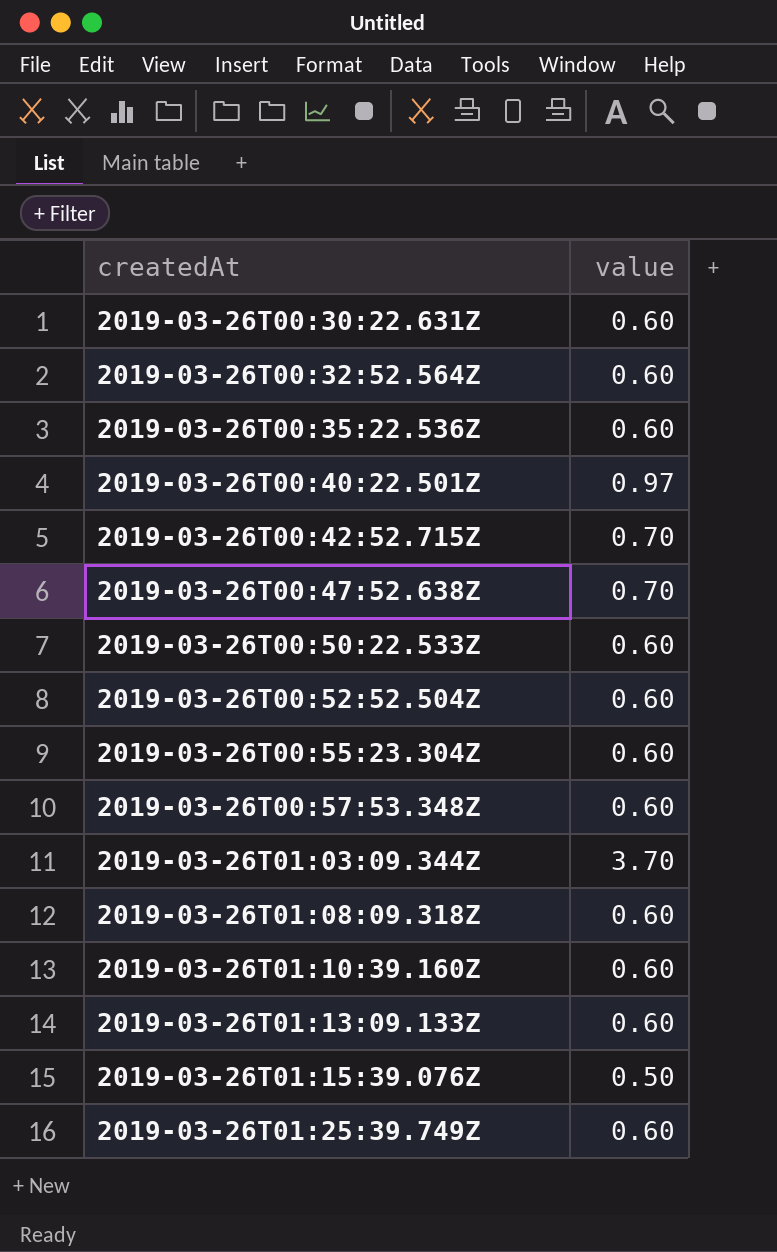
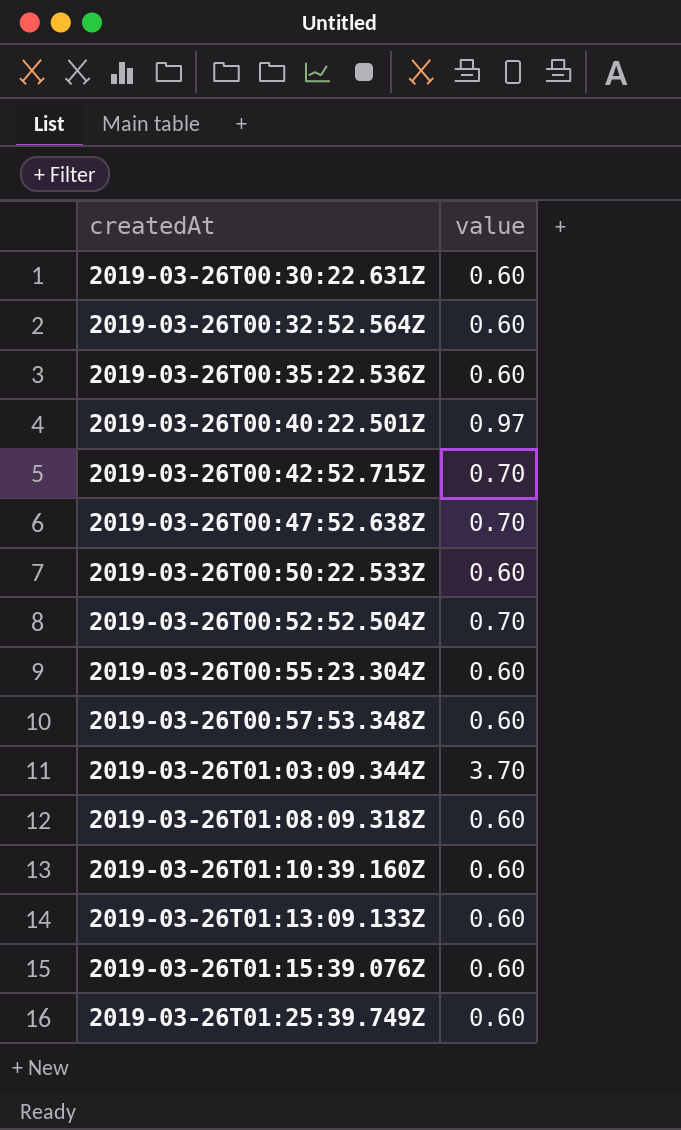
2019-03-26T00:52:52.504Z | value: 0.60 -> 0.70
2019-03-26T01:15:39.076Z | value: 0.50 -> 0.60

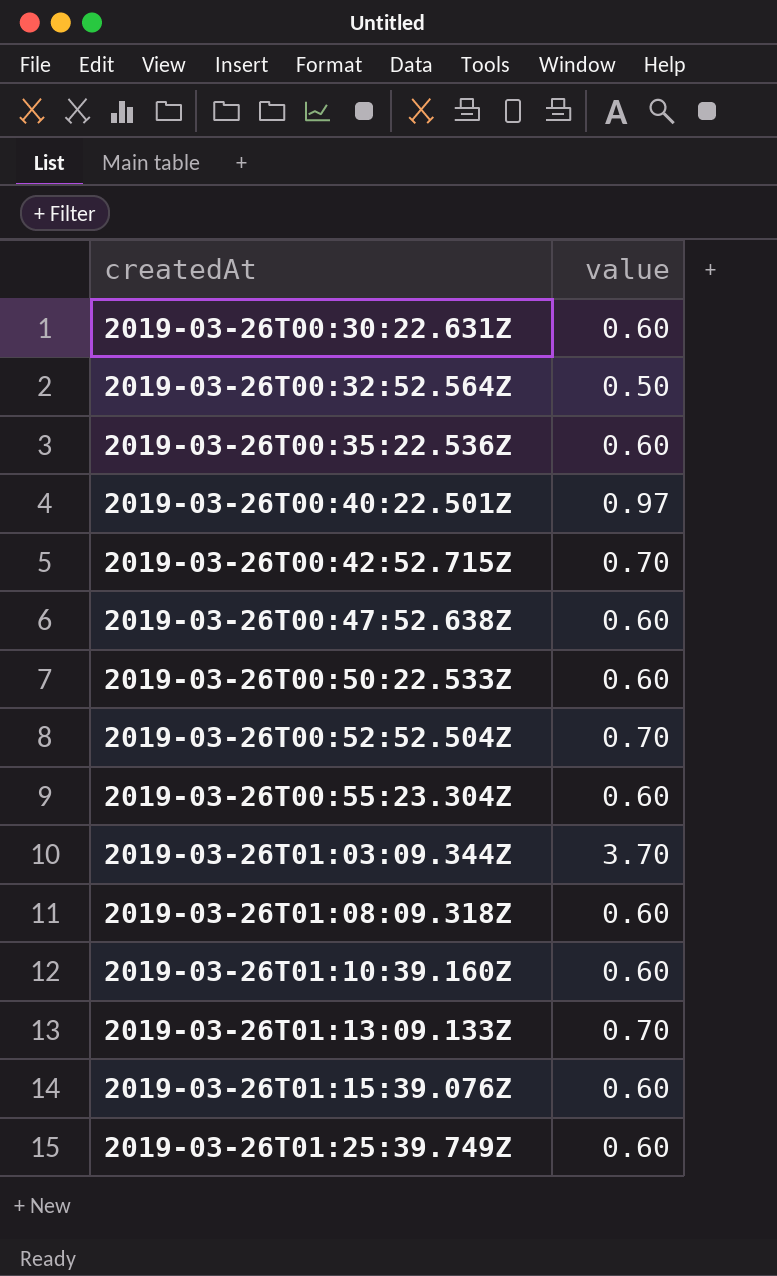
row 2019-03-26T00:57:53.348Z: 0.60 -> none
2019-03-26T00:32:52.564Z | value: 0.60 -> 0.50
2019-03-26T00:47:52.638Z | value: 0.70 -> 0.60
2019-03-26T01:13:09.133Z | value: 0.60 -> 0.70

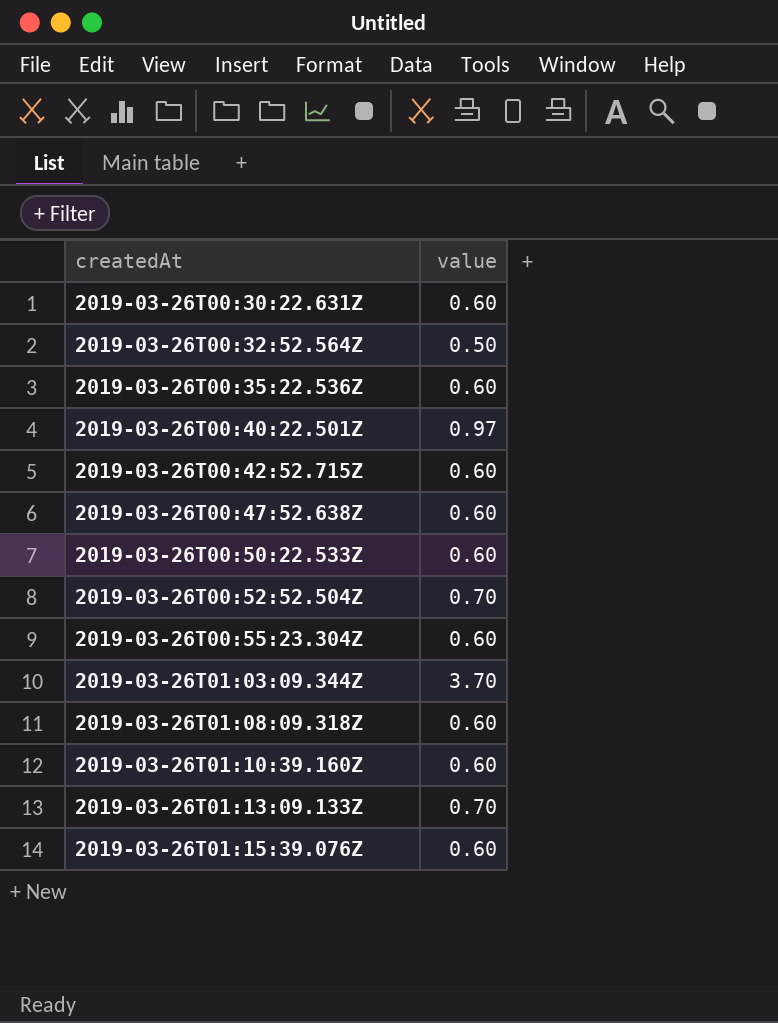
row 2019-03-26T01:25:39.749Z: 0.60 -> none
2019-03-26T00:42:52.715Z | value: 0.70 -> 0.60

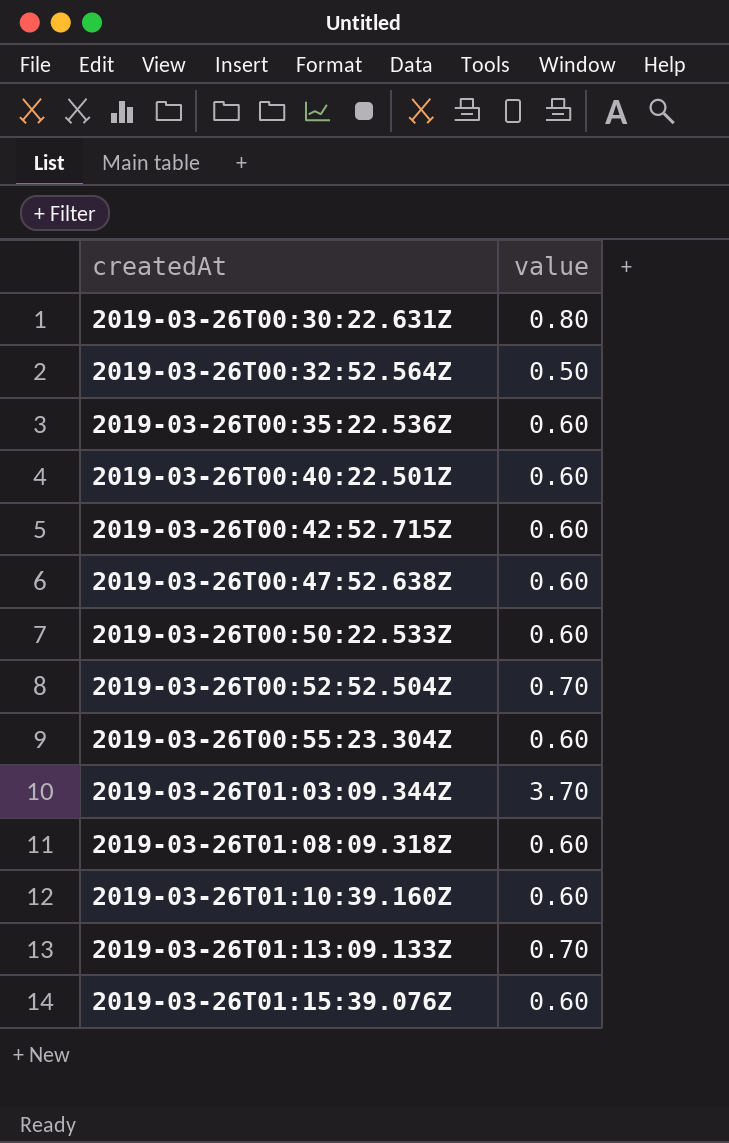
2019-03-26T00:30:22.631Z | value: 0.60 -> 0.80
2019-03-26T00:40:22.501Z | value: 0.97 -> 0.60

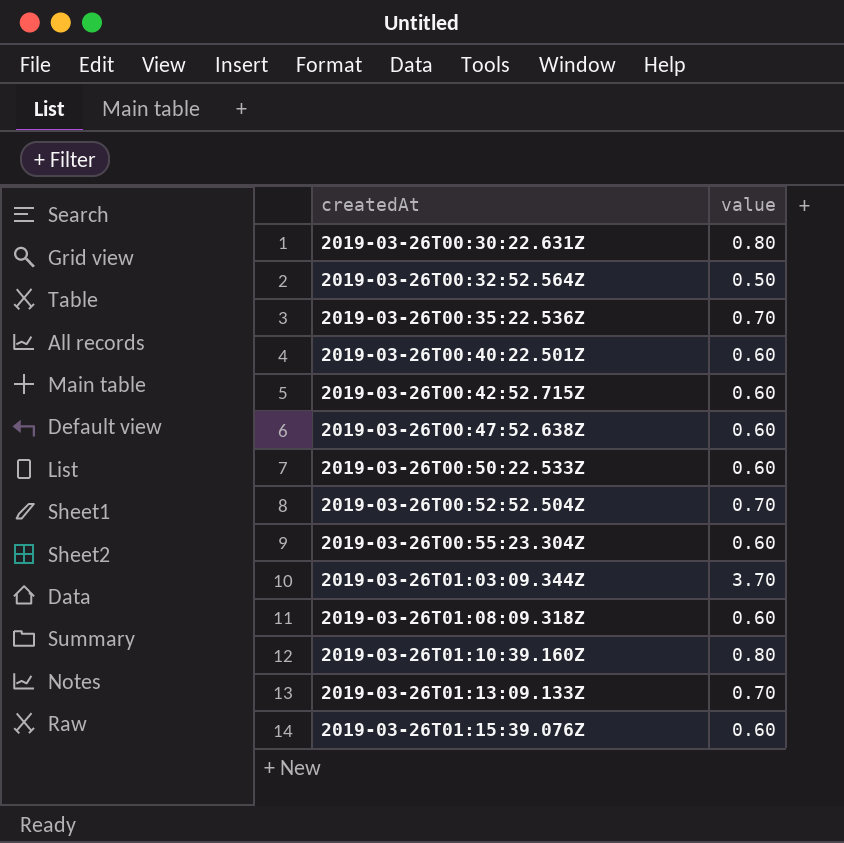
2019-03-26T00:35:22.536Z | value: 0.60 -> 0.70
2019-03-26T01:10:39.160Z | value: 0.60 -> 0.80

